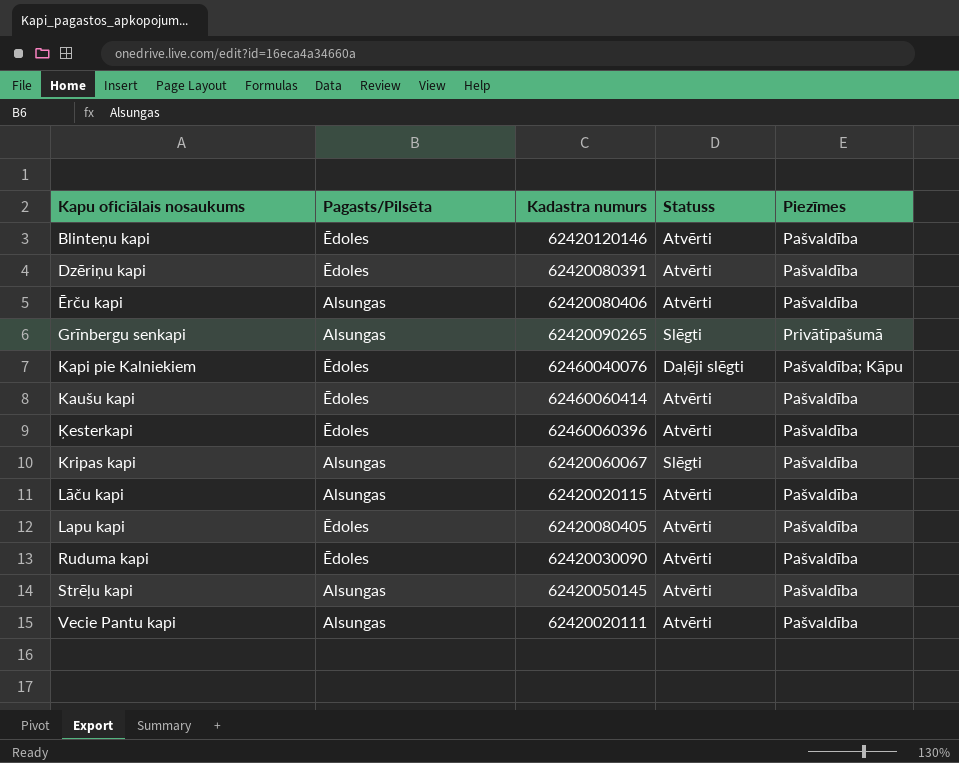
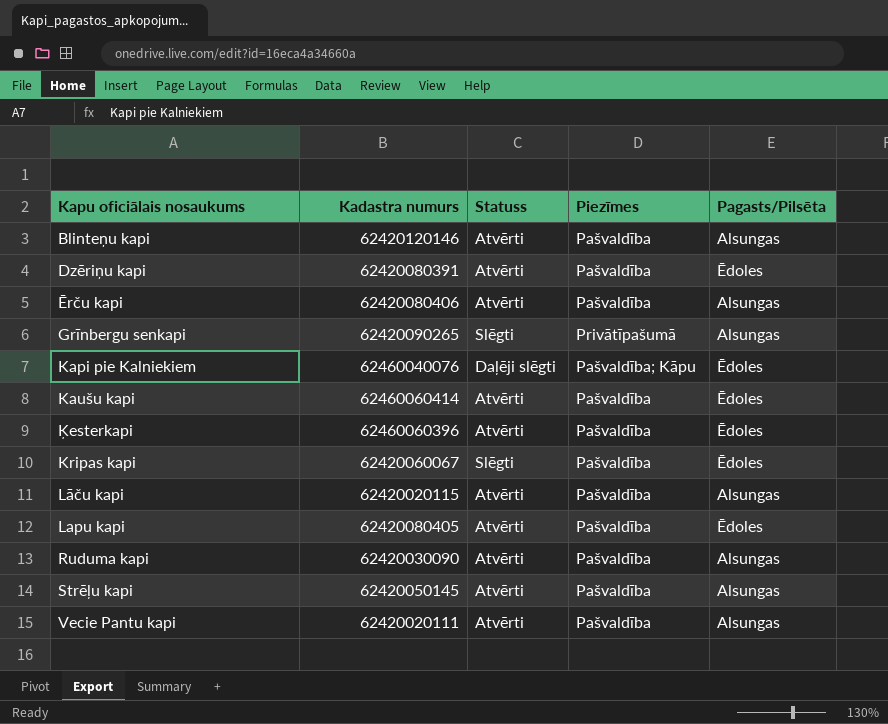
column Pagasts/Pilsēta | position: 2 -> 5
Blinteņu kapi | Pagasts/Pilsēta: Ēdoles -> Alsungas
Kripas kapi | Pagasts/Pilsēta: Alsungas -> Ēdoles
Ruduma kapi | Pagasts/Pilsēta: Ēdoles -> Alsungas

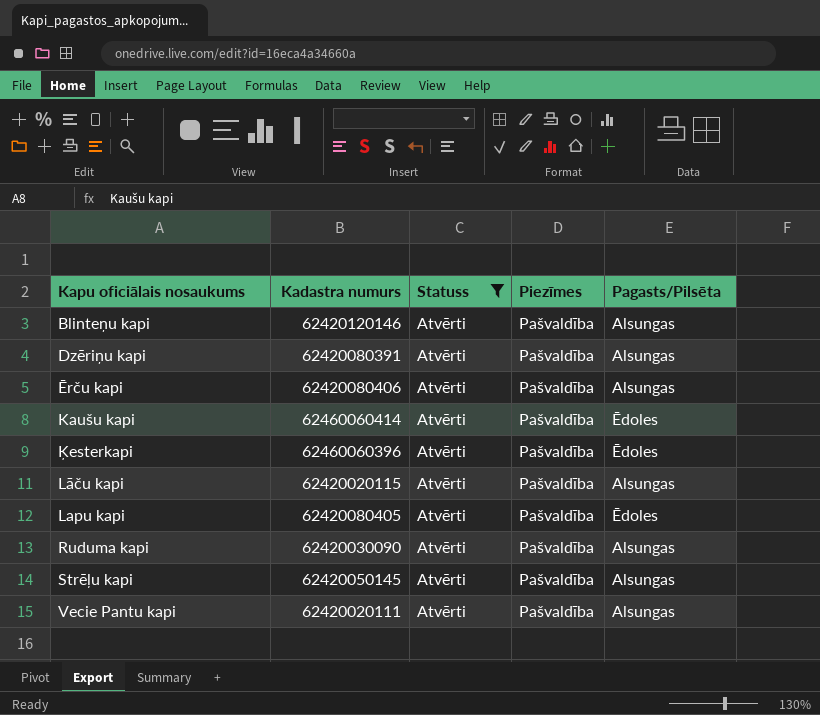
filter: none -> Statuss = Atvērti
Dzēriņu kapi | Pagasts/Pilsēta: Ēdoles -> Alsungas

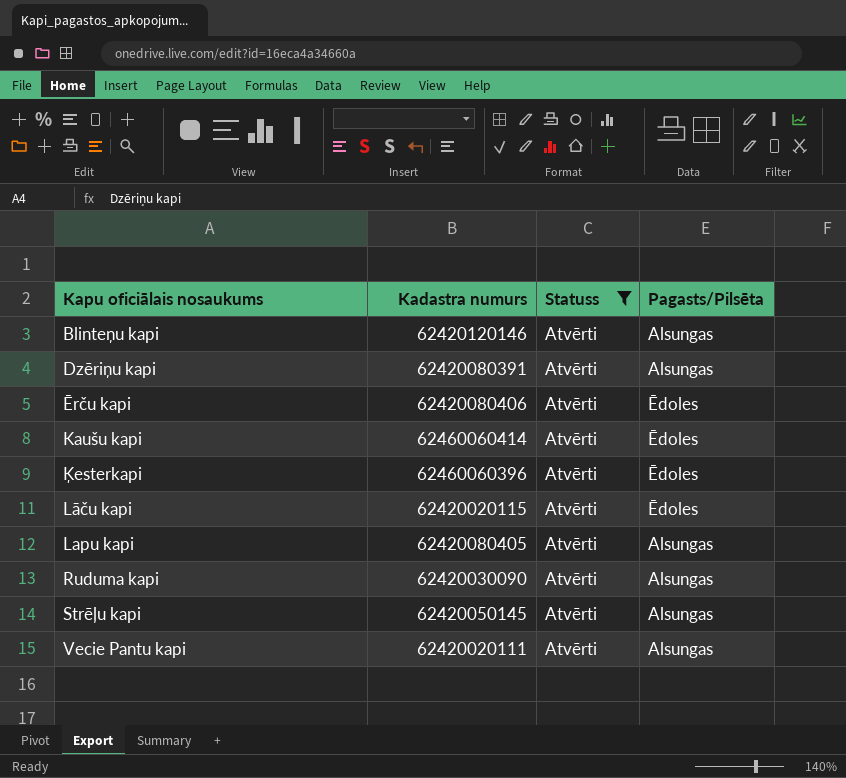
column Piezīmes | position: 4 -> none
Ērču kapi | Pagasts/Pilsēta: Alsungas -> Ēdoles
Lāču kapi | Pagasts/Pilsēta: Alsungas -> Ēdoles
Lapu kapi | Pagasts/Pilsēta: Ēdoles -> Alsungas

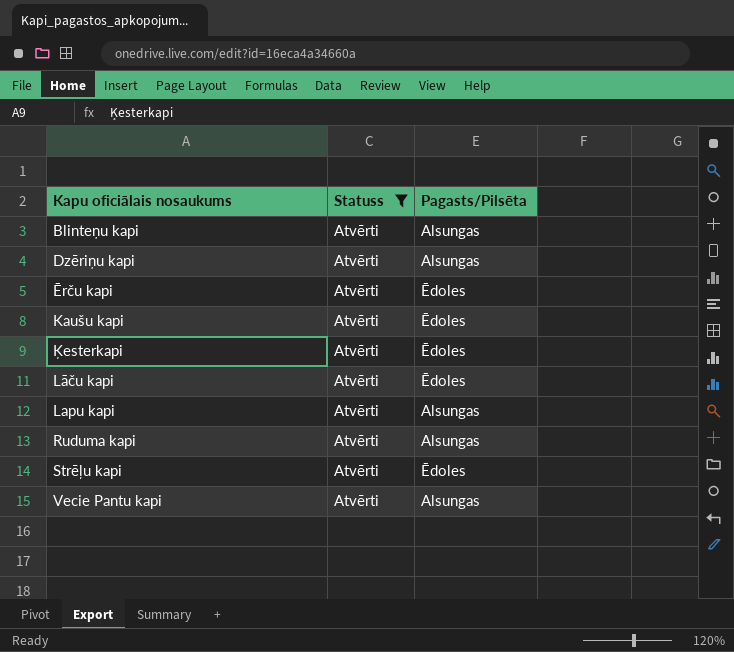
column Kadastra numurs | position: 2 -> none
Strēļu kapi | Pagasts/Pilsēta: Alsungas -> Ēdoles

